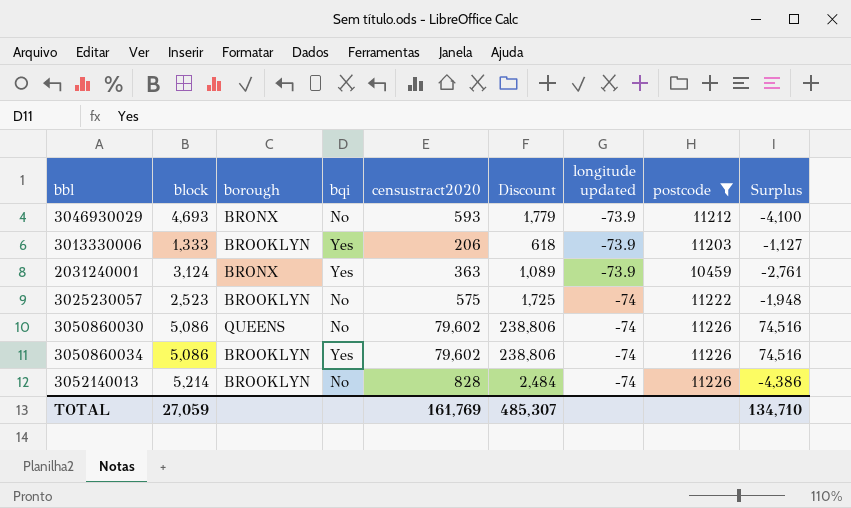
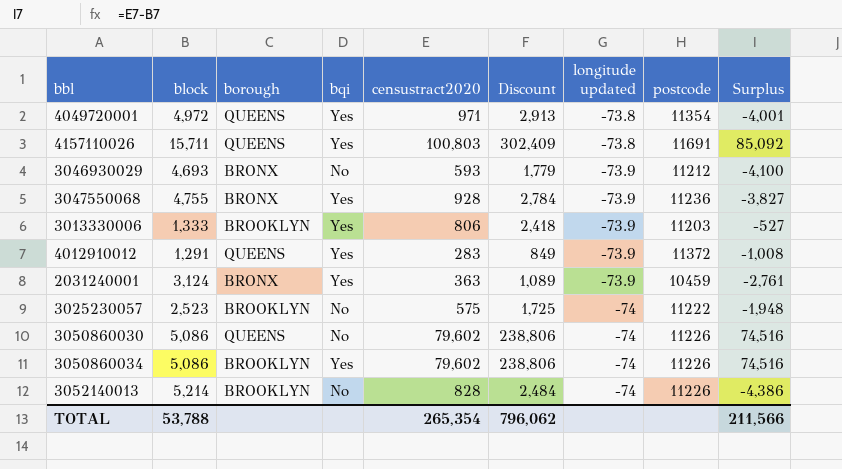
filter: postcode <= 11226 -> none
3013330006 | censustract2020: 206 -> 806
3013330006 | Discount: 618 -> 2,418
3013330006 | Surplus: -1,127 -> -527
TOTAL | block: 27,059 -> 53,788
TOTAL | censustract2020: 161,769 -> 265,354
TOTAL | Discount: 485,307 -> 796,062
TOTAL | Surplus: 134,710 -> 211,566

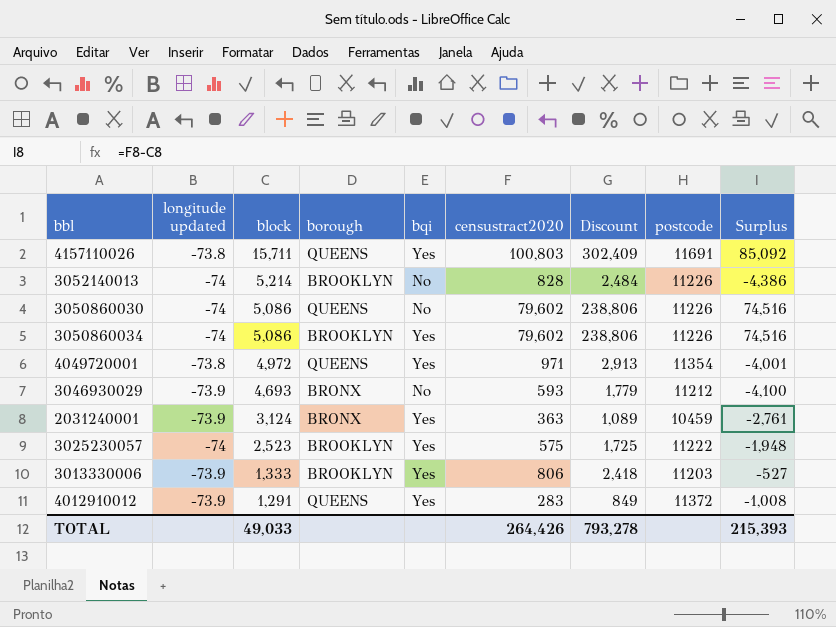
row order: longitude updated descending -> block descending
column longitude updated | position: 7 -> 2
row 3047550068: 4,755 | BRONX | Yes | 928 | 2,784 | -73.9 | 11236 | -3,827 -> none
3025230057 | bqi: No -> Yes
TOTAL | block: 53,788 -> 49,033
TOTAL | censustract2020: 265,354 -> 264,426
TOTAL | Discount: 796,062 -> 793,278
TOTAL | Surplus: 211,566 -> 215,393

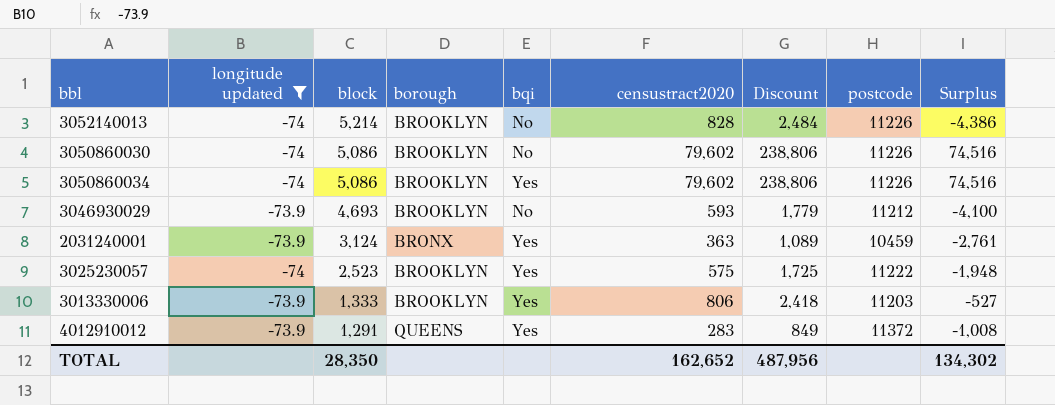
filter: none -> longitude updated != -73.8
3050860030 | borough: QUEENS -> BROOKLYN
3046930029 | borough: BRONX -> BROOKLYN
TOTAL | block: 49,033 -> 28,350
TOTAL | censustract2020: 264,426 -> 162,652
TOTAL | Discount: 793,278 -> 487,956
TOTAL | Surplus: 215,393 -> 134,302

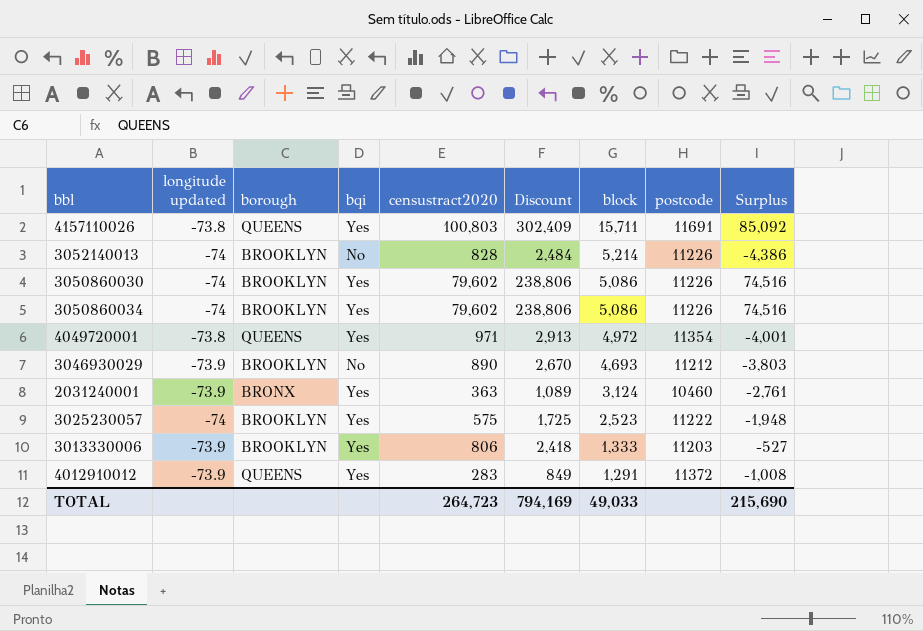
filter: longitude updated != -73.8 -> none
column block | position: 3 -> 7
3050860030 | bqi: No -> Yes
3046930029 | censustract2020: 593 -> 890
3046930029 | Discount: 1,779 -> 2,670
3046930029 | Surplus: -4,100 -> -3,803
2031240001 | postcode: 10459 -> 10460
TOTAL | censustract2020: 162,652 -> 264,723
TOTAL | Discount: 487,956 -> 794,169
TOTAL | block: 28,350 -> 49,033
TOTAL | Surplus: 134,302 -> 215,690

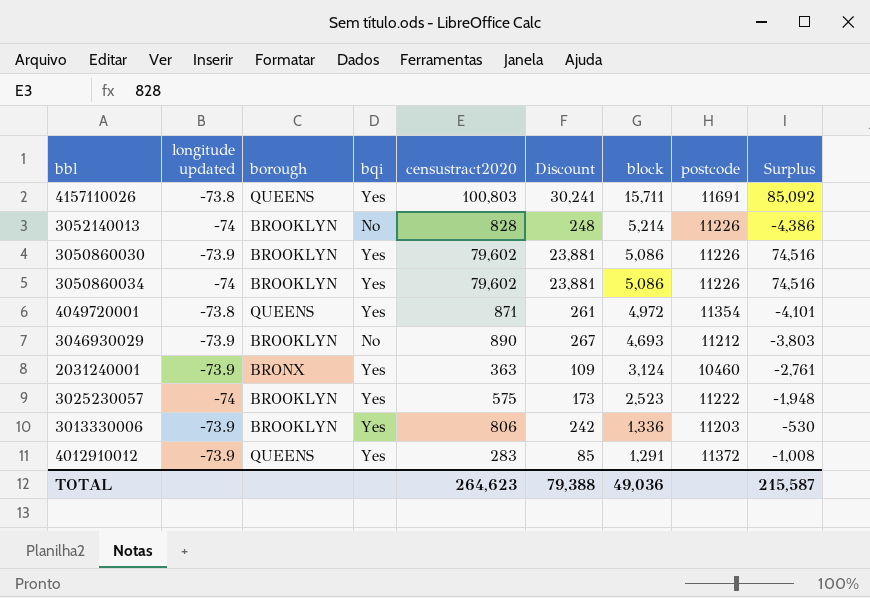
column Discount | formula: [censustract2020] * 3 -> [censustract2020] * 0.3
3050860030 | longitude updated: -74 -> -73.9
4049720001 | censustract2020: 971 -> 871
4049720001 | Surplus: -4,001 -> -4,101
3013330006 | block: 1,333 -> 1,336
3013330006 | Surplus: -527 -> -530
TOTAL | censustract2020: 264,723 -> 264,623
TOTAL | Discount: 794,169 -> 79,388
TOTAL | block: 49,033 -> 49,036
TOTAL | Surplus: 215,690 -> 215,587

